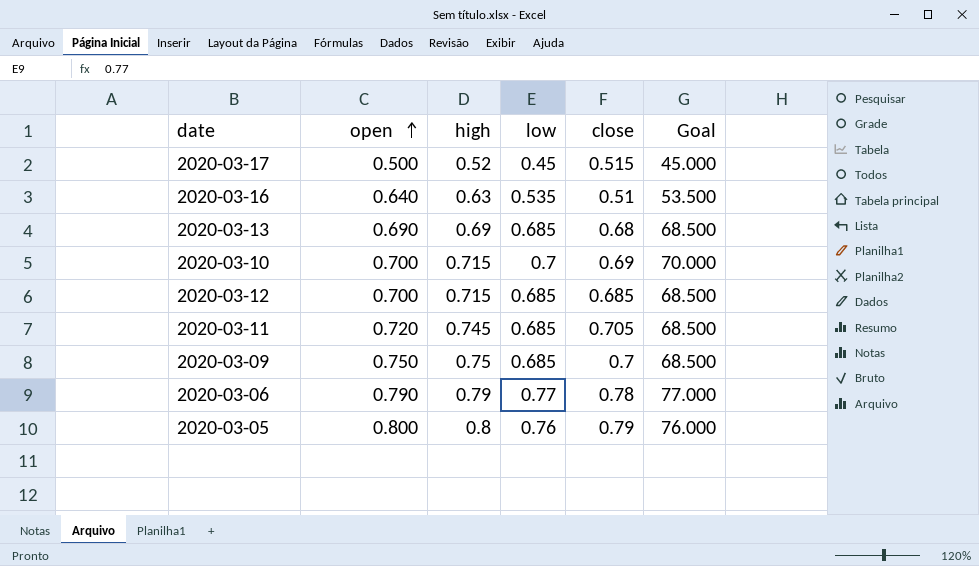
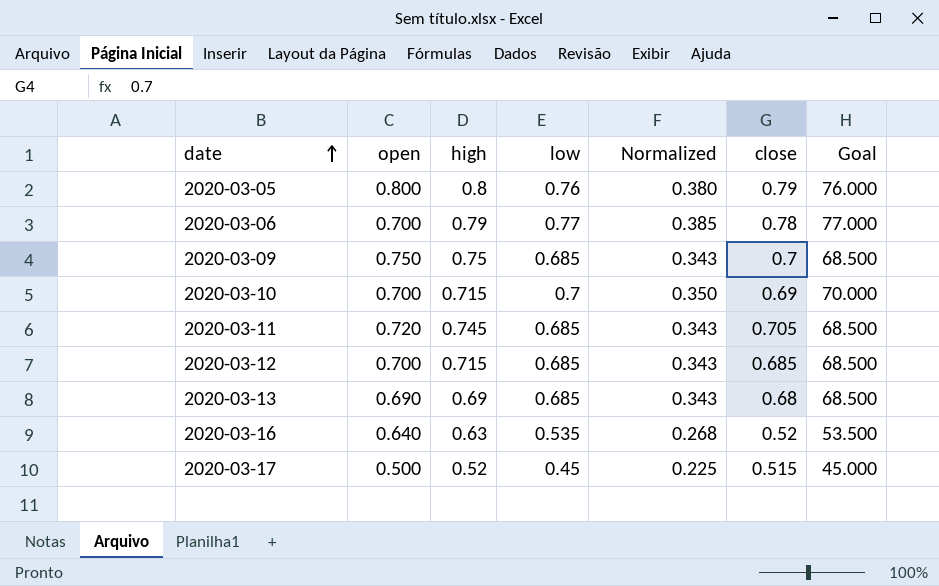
row order: open ascending -> date ascending
column Normalized | formula: none -> [low] * 0.5
2020-03-06 | open: 0.790 -> 0.700
2020-03-16 | close: 0.51 -> 0.52

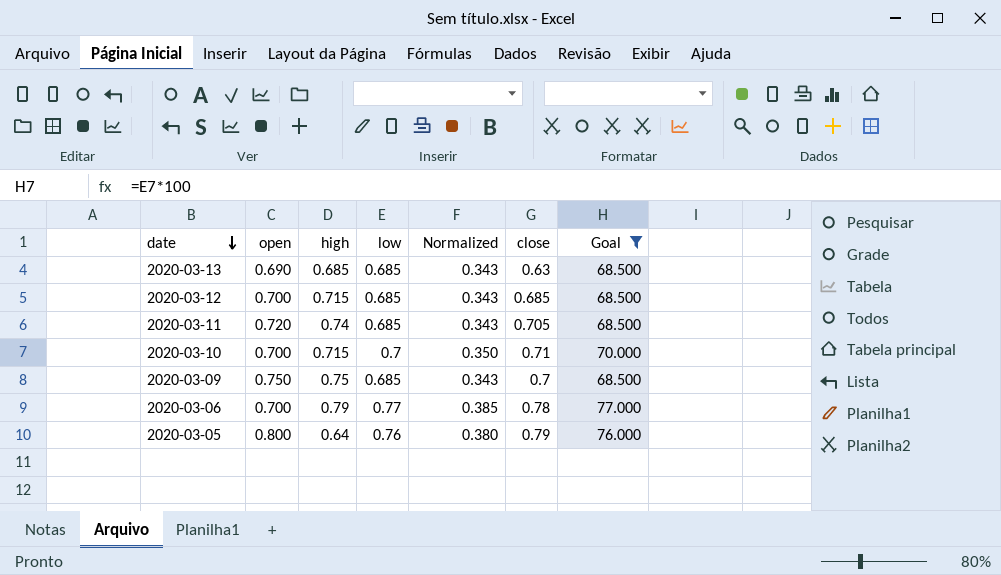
filter: none -> Goal >= 68.500
row order: date ascending -> date descending
2020-03-13 | high: 0.69 -> 0.685
2020-03-13 | close: 0.68 -> 0.63
2020-03-11 | high: 0.745 -> 0.74
2020-03-10 | close: 0.69 -> 0.71
2020-03-05 | high: 0.8 -> 0.64

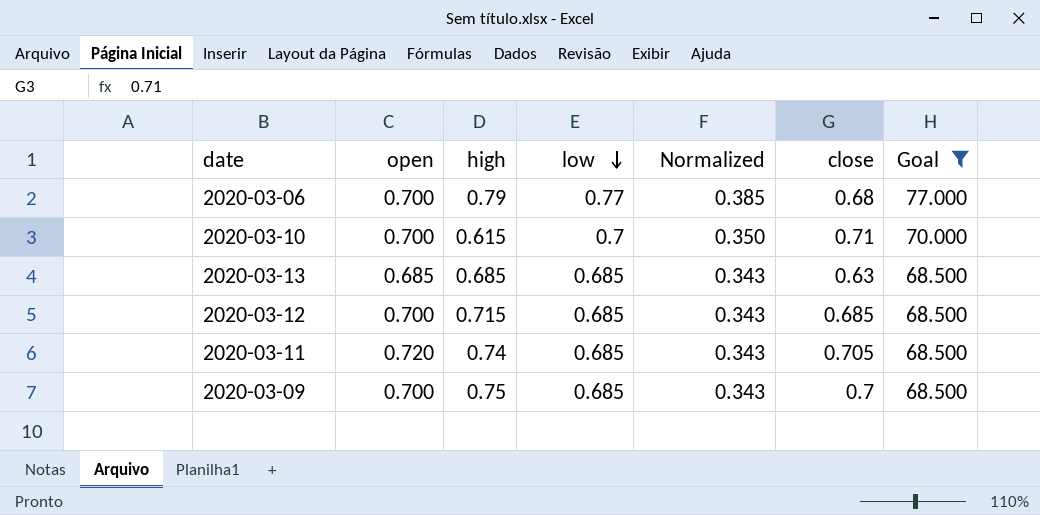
row order: date descending -> low descending
row 2020-03-05: 0.800 | 0.64 | 0.76 | 0.380 | 0.79 | 76.000 -> none
2020-03-06 | close: 0.78 -> 0.68
2020-03-10 | high: 0.715 -> 0.615
2020-03-13 | open: 0.690 -> 0.685
2020-03-09 | open: 0.750 -> 0.700

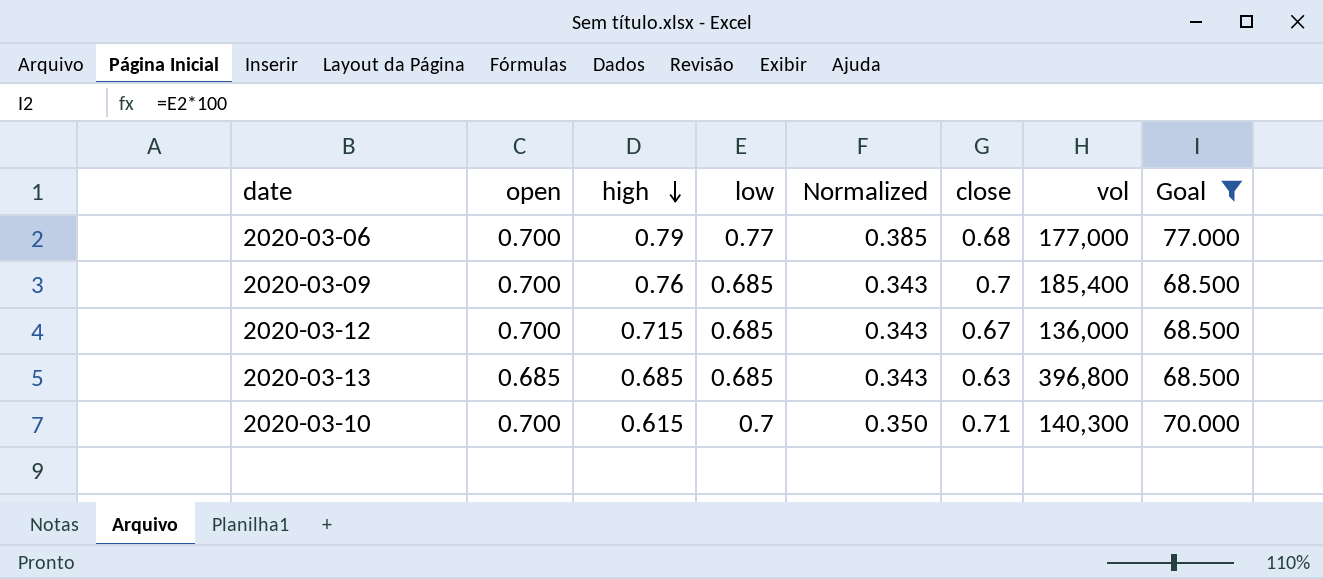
row order: low descending -> high descending
column vol | position: none -> 7
row 2020-03-11: 0.720 | 0.74 | 0.685 | 0.343 | 0.705 | 68.500 -> none
2020-03-09 | high: 0.75 -> 0.76
2020-03-12 | close: 0.685 -> 0.67

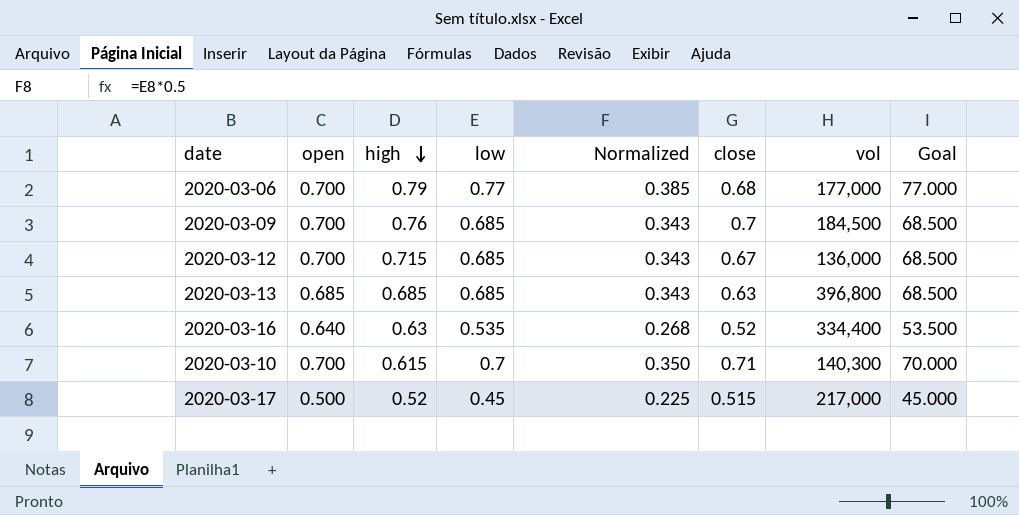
filter: Goal >= 68.500 -> none
2020-03-09 | vol: 185,400 -> 184,500

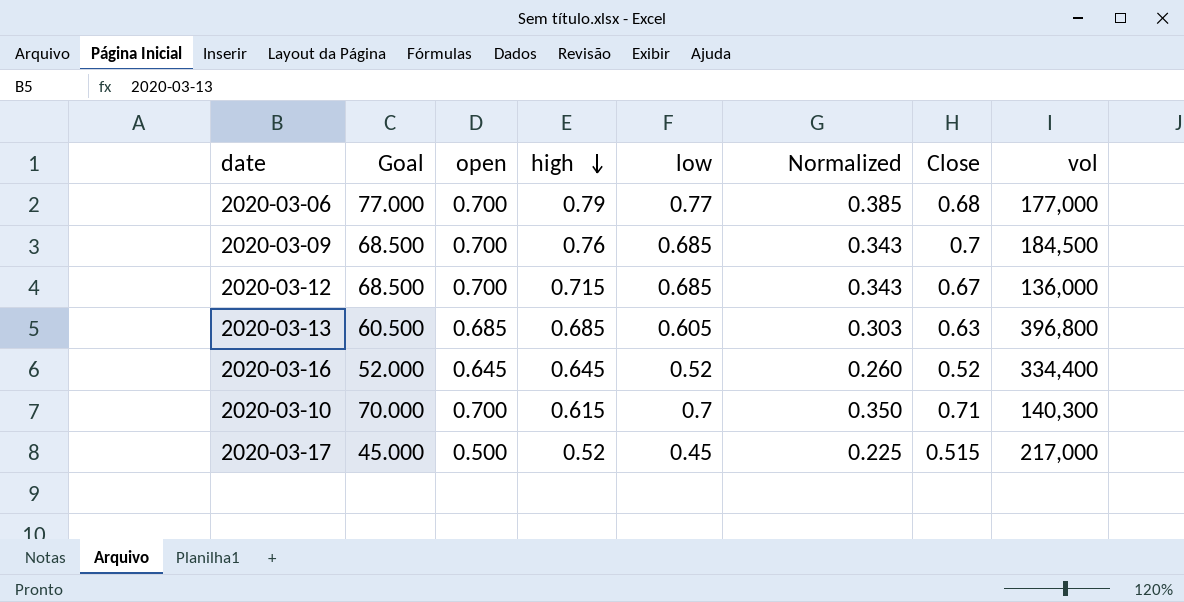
column Goal | position: 8 -> 2
column name: close -> Close
2020-03-13 | Goal: 68.500 -> 60.500
2020-03-13 | low: 0.685 -> 0.605
2020-03-13 | Normalized: 0.343 -> 0.303
2020-03-16 | Goal: 53.500 -> 52.000
2020-03-16 | open: 0.640 -> 0.645
2020-03-16 | high: 0.63 -> 0.645
2020-03-16 | low: 0.535 -> 0.52
2020-03-16 | Normalized: 0.268 -> 0.260

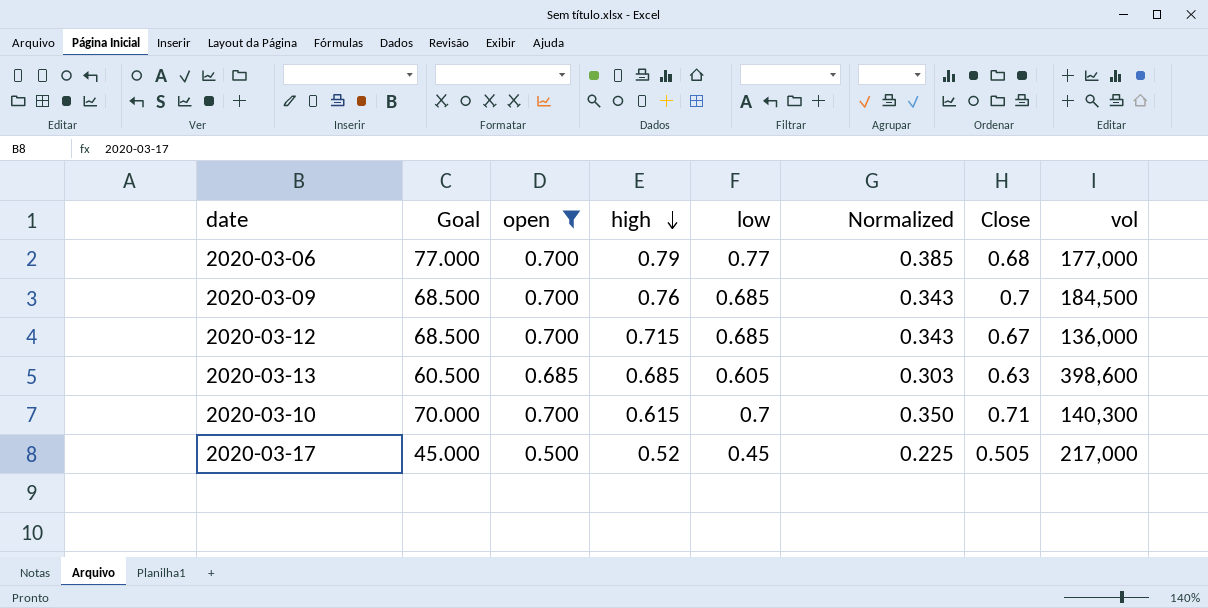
filter: none -> open != 0.645
2020-03-13 | vol: 396,800 -> 398,600
2020-03-17 | Close: 0.515 -> 0.505

